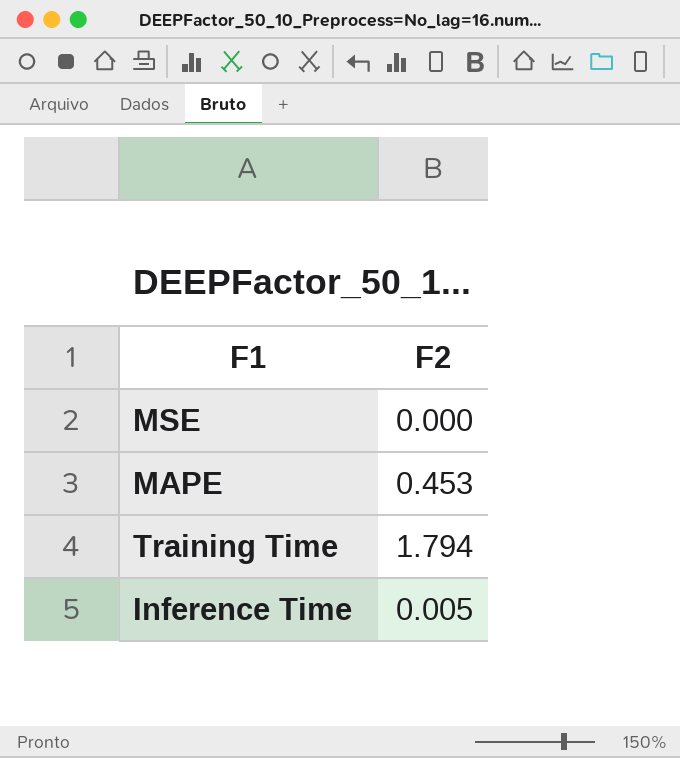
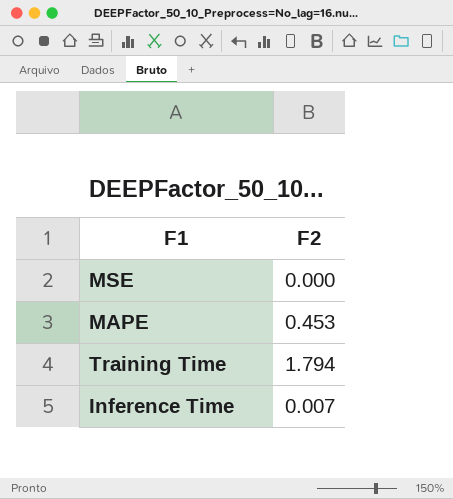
Inference Time | F2: 0.005 -> 0.007

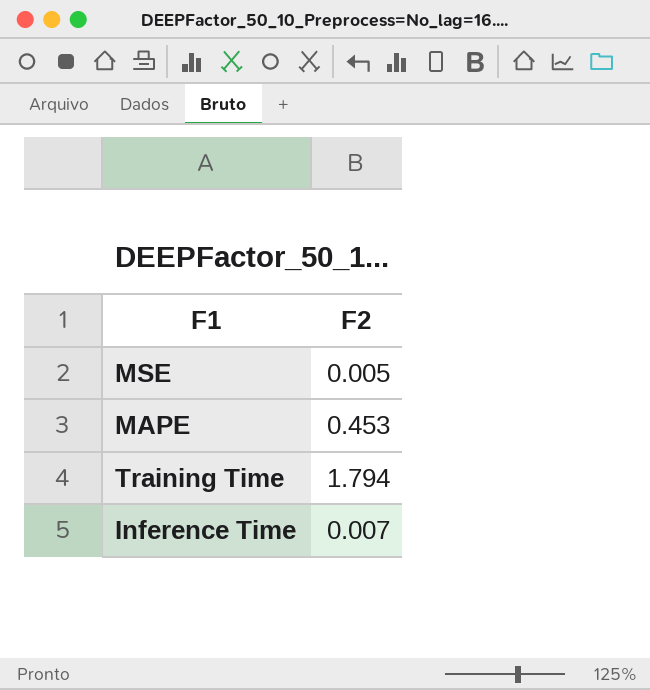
MSE | F2: 0.000 -> 0.005

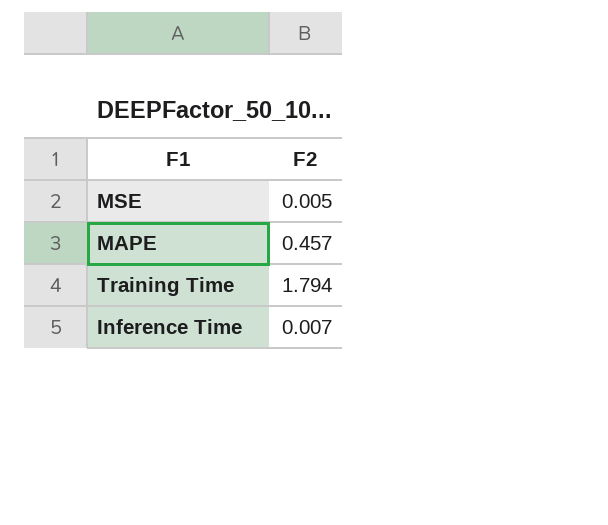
MAPE | F2: 0.453 -> 0.457

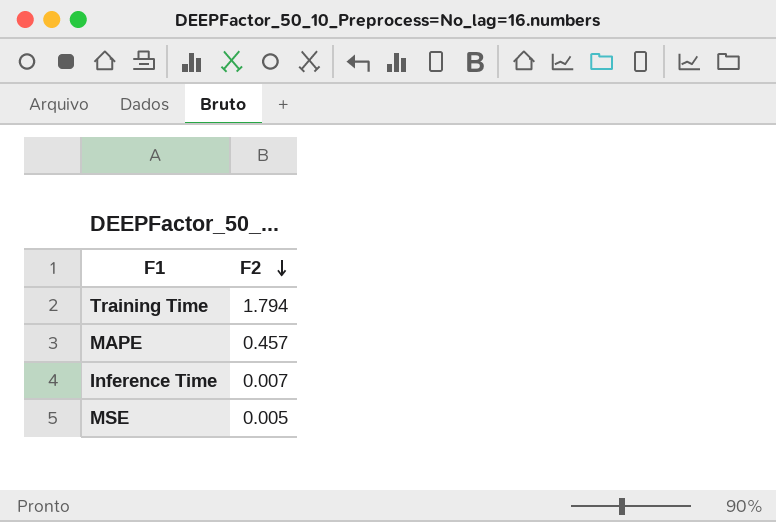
row order: none -> F2 descending

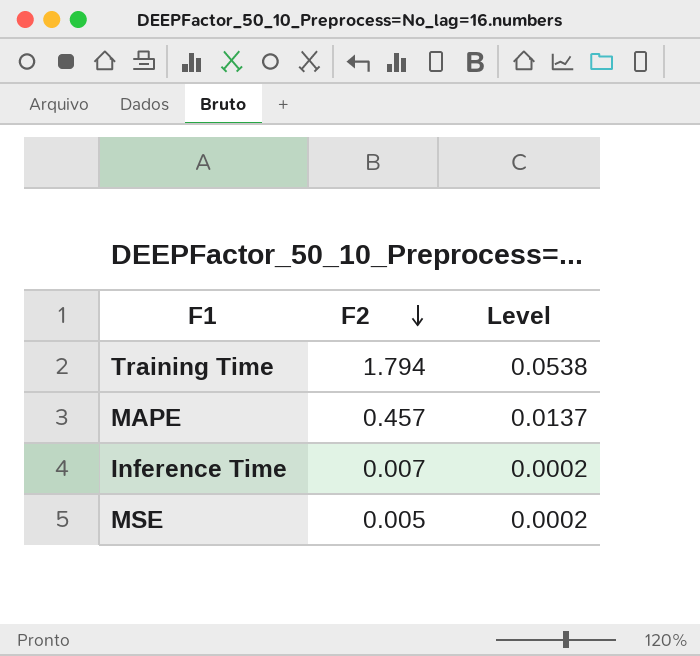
column Level | formula: none -> [F2] * 0.03

